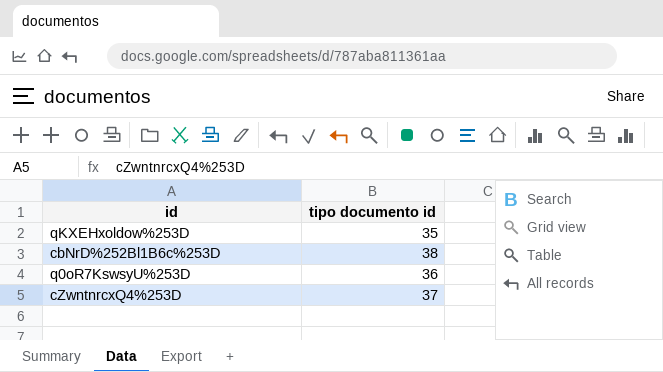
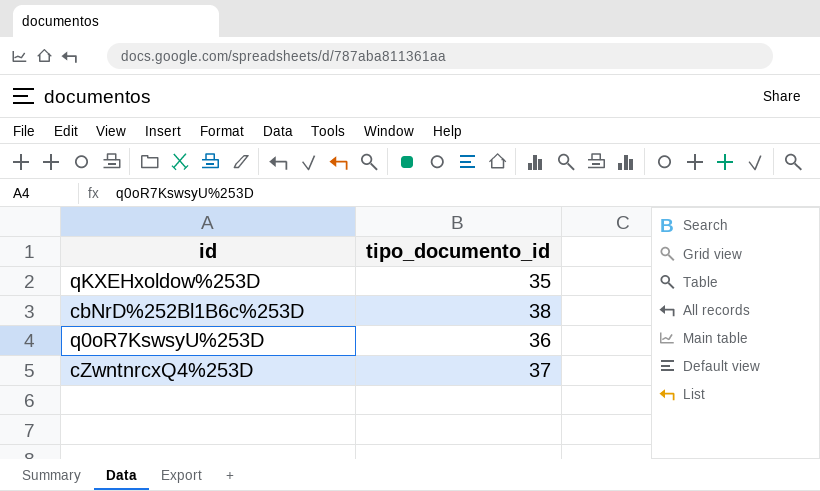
column name: tipo documento id -> tipo_documento_id

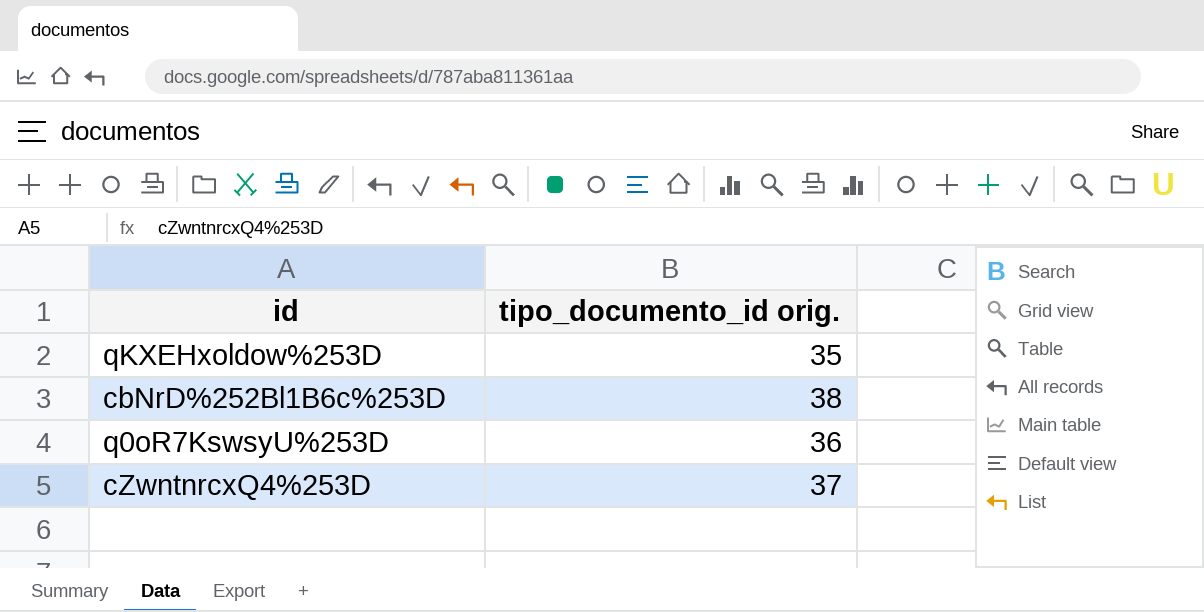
column name: tipo_documento_id -> tipo_documento_id orig.

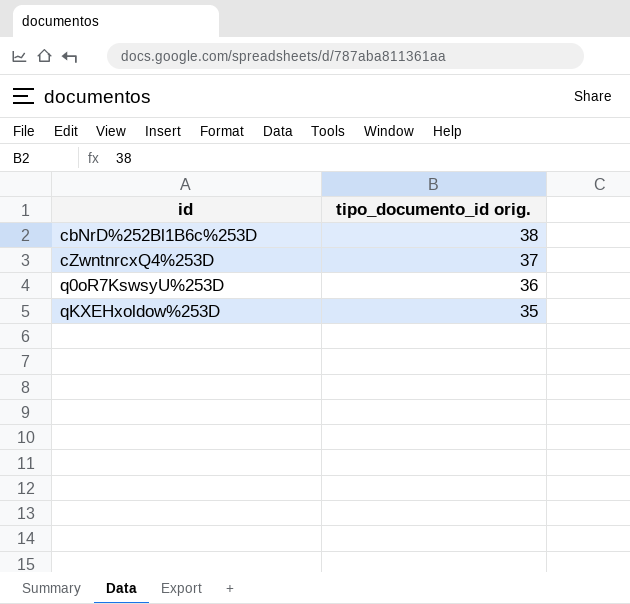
row order: none -> id ascending

